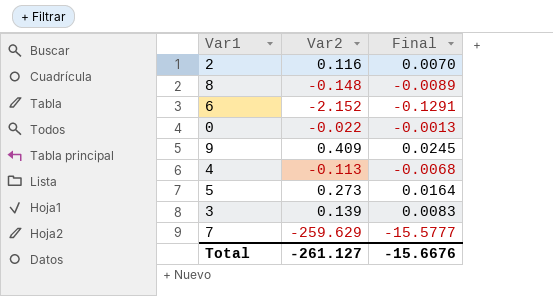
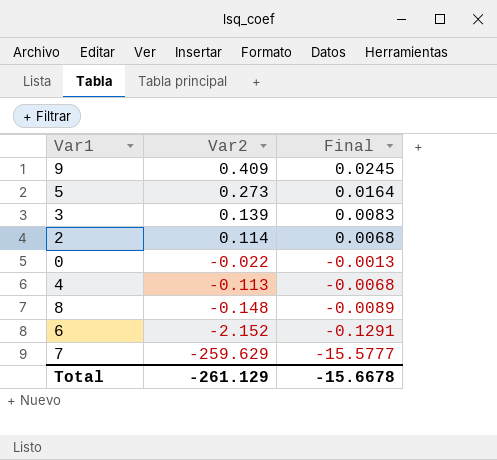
row order: none -> Var2 descending
2 | Var2: 0.116 -> 0.114
2 | Final: 0.0070 -> 0.0068
Total | Var2: -261.127 -> -261.129
Total | Final: -15.6676 -> -15.6678

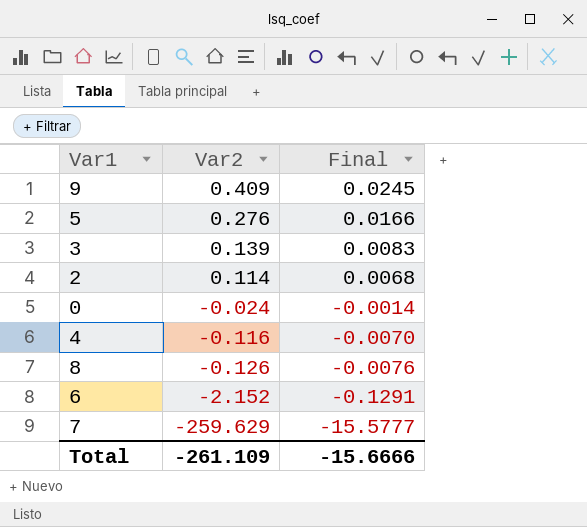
5 | Var2: 0.273 -> 0.276
5 | Final: 0.0164 -> 0.0166
0 | Var2: -0.022 -> -0.024
0 | Final: -0.0013 -> -0.0014
4 | Var2: -0.113 -> -0.116
4 | Final: -0.0068 -> -0.0070
8 | Var2: -0.148 -> -0.126
8 | Final: -0.0089 -> -0.0076
Total | Var2: -261.129 -> -261.109
Total | Final: -15.6678 -> -15.6666

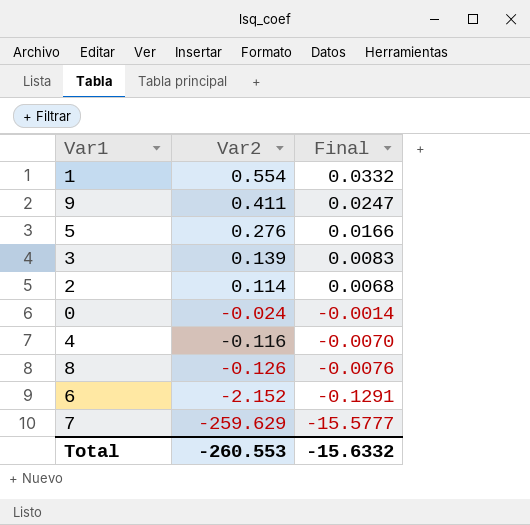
row 1: none -> 0.554 | 0.0332
9 | Var2: 0.409 -> 0.411
9 | Final: 0.0245 -> 0.0247
Total | Var2: -261.109 -> -260.553
Total | Final: -15.6666 -> -15.6332

